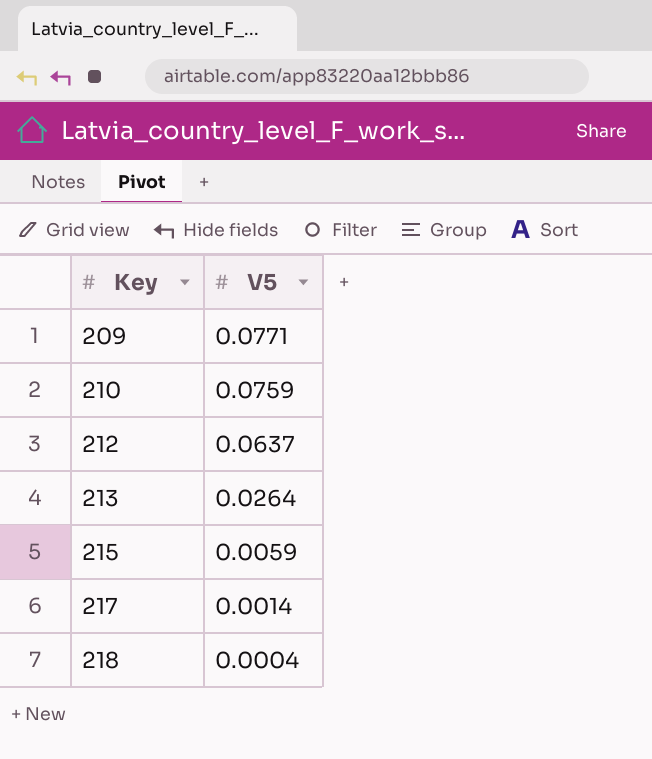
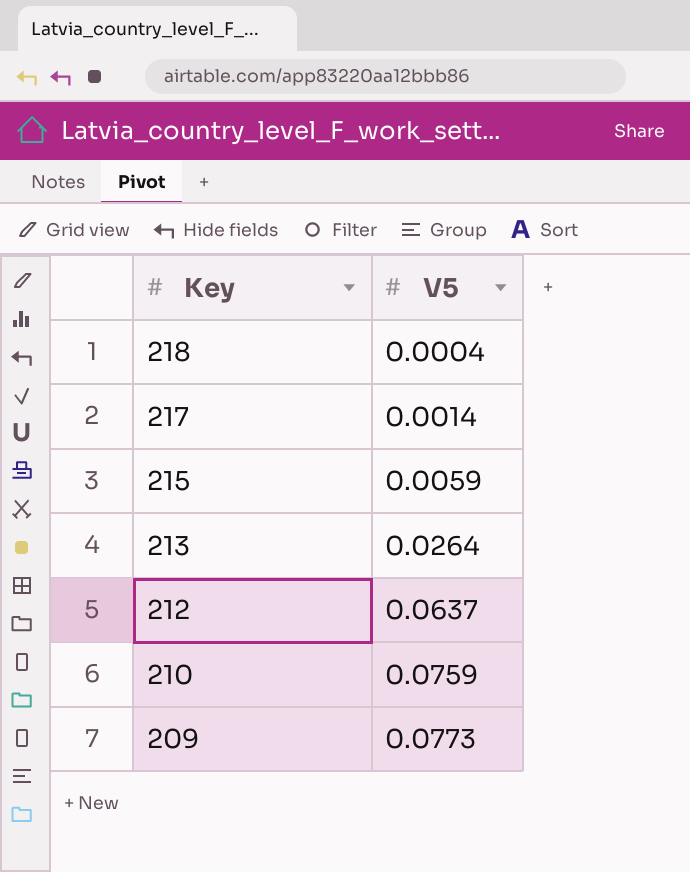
row order: Key ascending -> Key descending
209 | V5: 0.0771 -> 0.0773

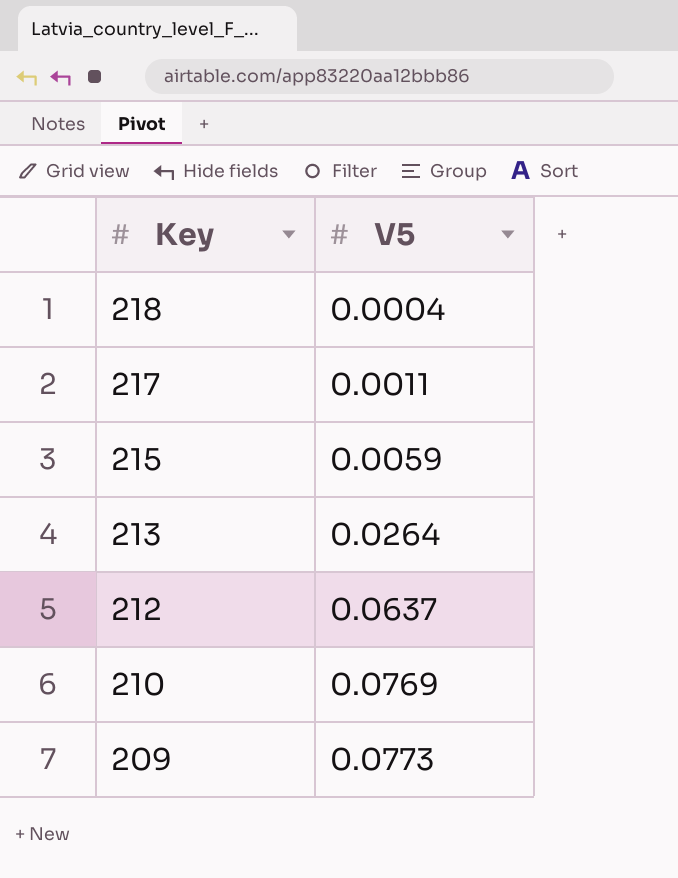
217 | V5: 0.0014 -> 0.0011
210 | V5: 0.0759 -> 0.0769

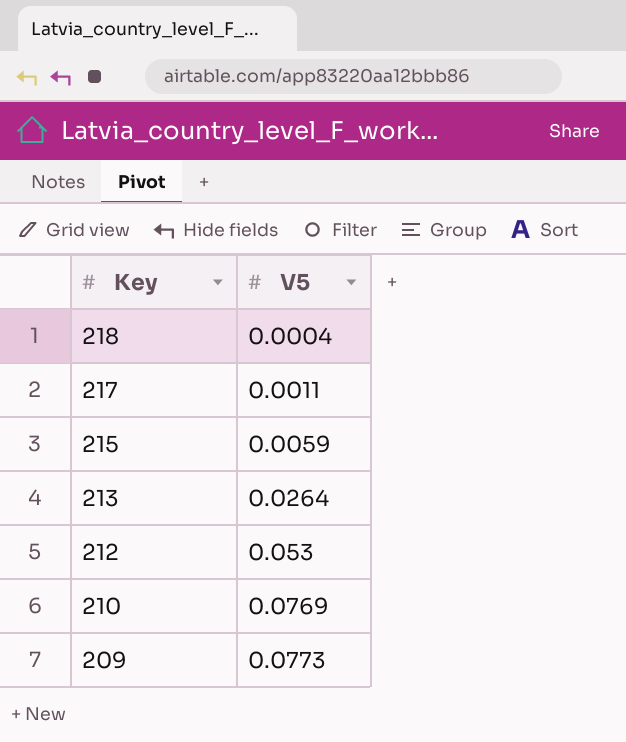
212 | V5: 0.0637 -> 0.053

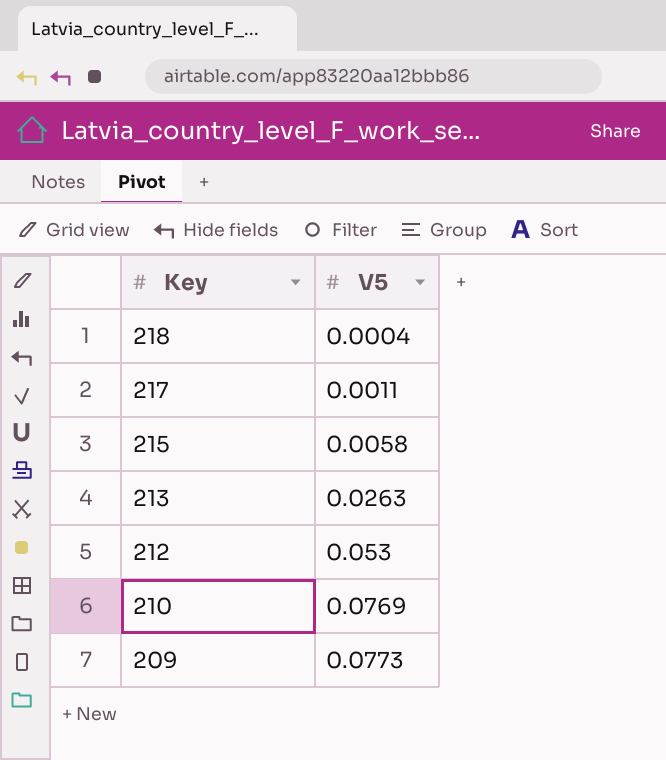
215 | V5: 0.0059 -> 0.0058
213 | V5: 0.0264 -> 0.0263

